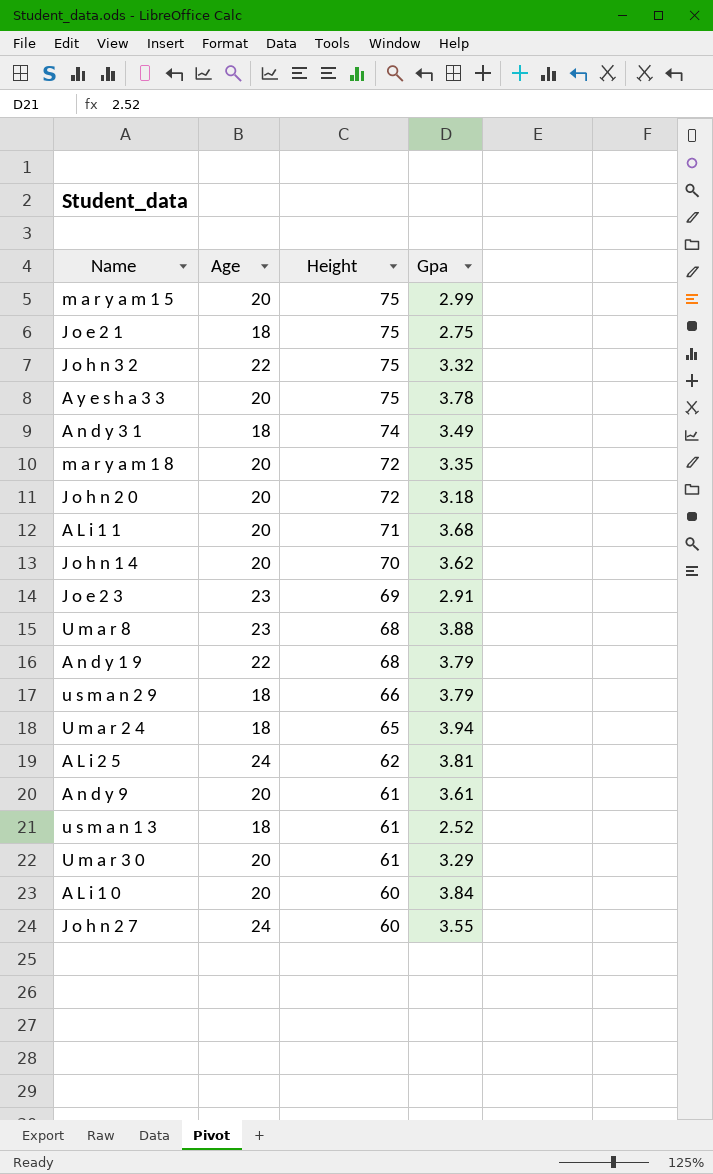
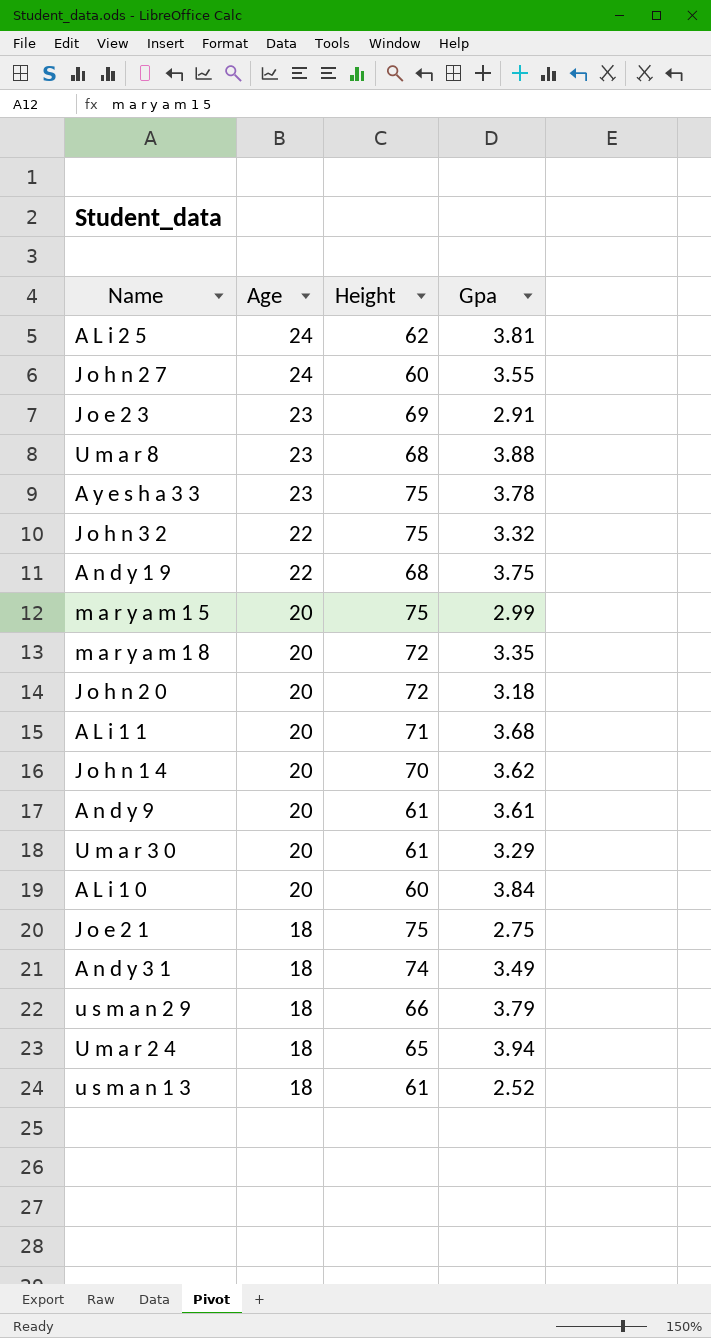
row order: Height descending -> Age descending
A y e s h a 3 3 | Age: 20 -> 23
A n d y 1 9 | Gpa: 3.79 -> 3.75

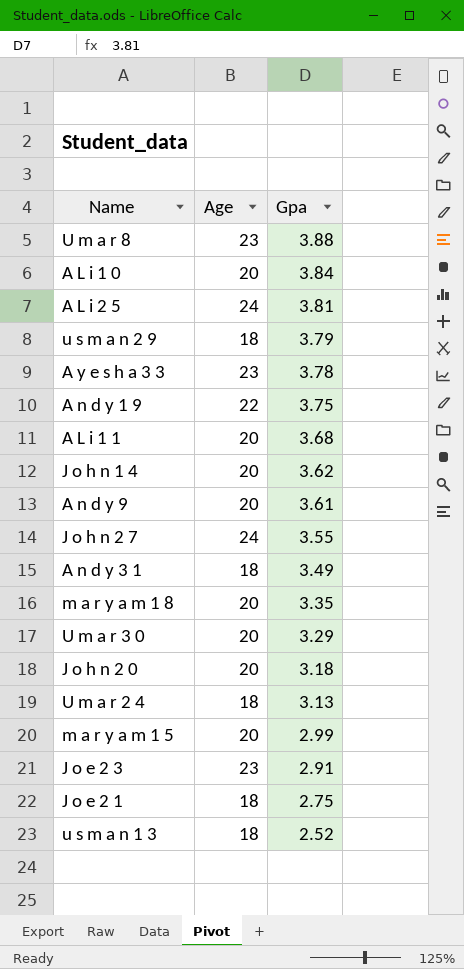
row order: Age descending -> Gpa descending
column Height | position: 3 -> none
row J o h n 3 2: 22 | 75 | 3.32 -> none
U m a r 2 4 | Gpa: 3.94 -> 3.13

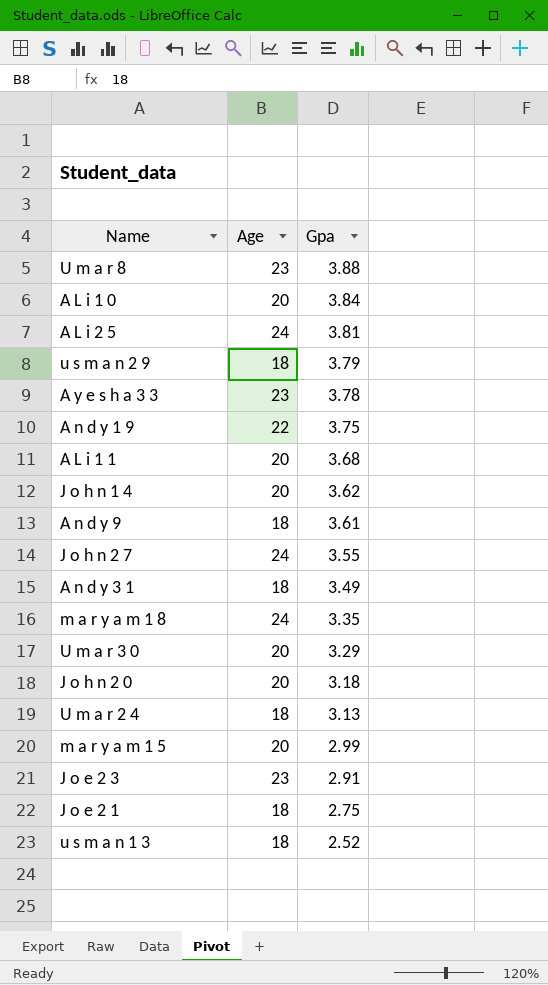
A n d y 9 | Age: 20 -> 18
m a r y a m 1 8 | Age: 20 -> 24

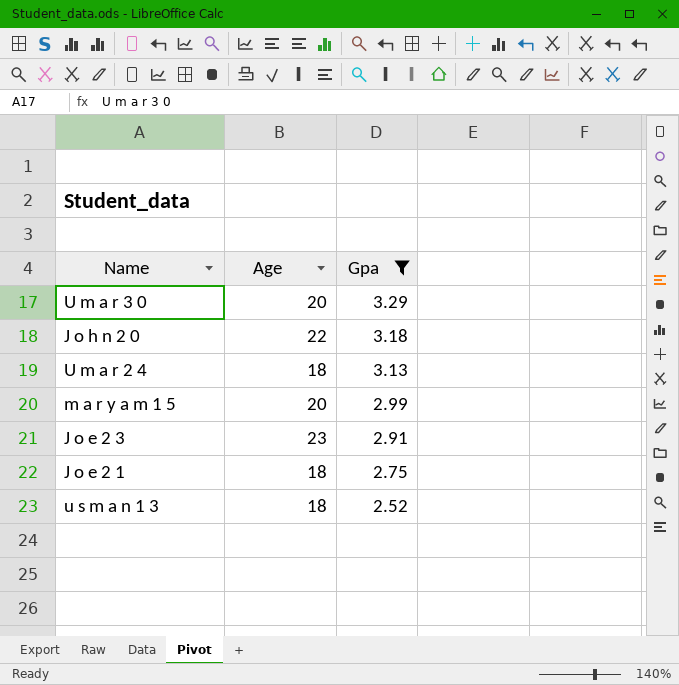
filter: none -> Gpa <= 3.29
J o h n 2 0 | Age: 20 -> 22

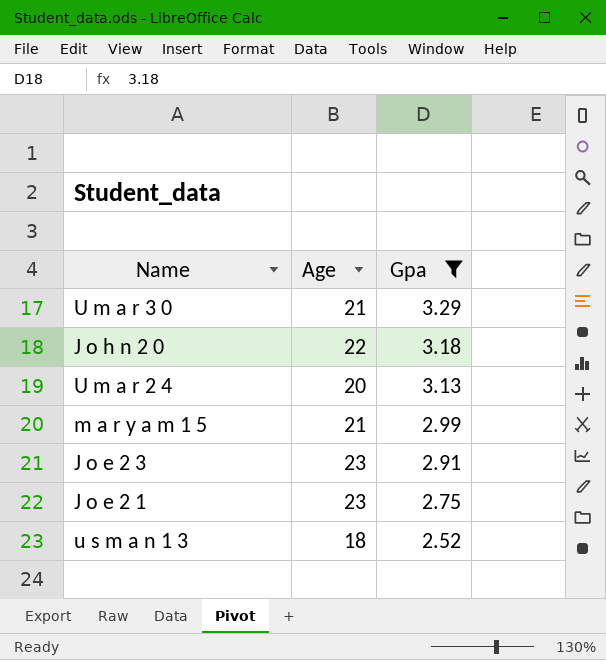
U m a r 3 0 | Age: 20 -> 21
U m a r 2 4 | Age: 18 -> 20
m a r y a m 1 5 | Age: 20 -> 21
J o e 2 1 | Age: 18 -> 23

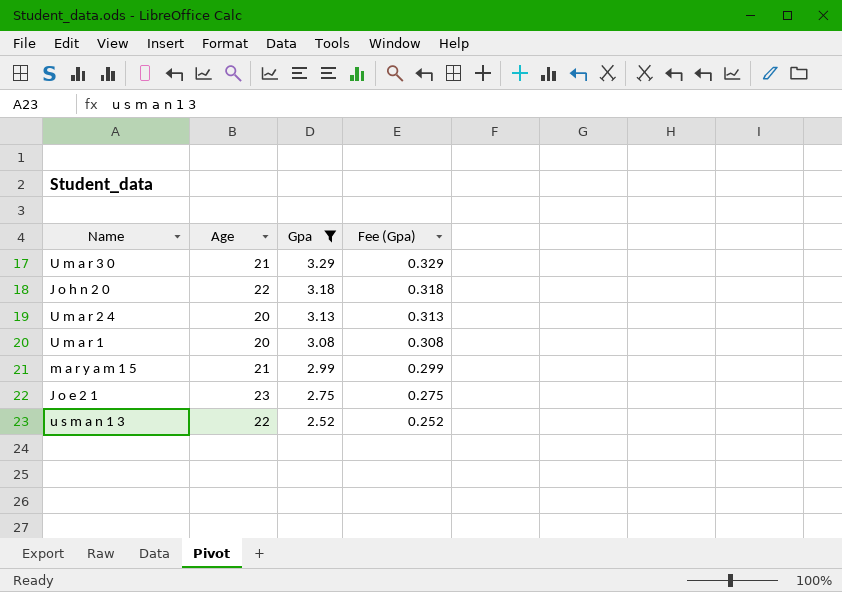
column Fee (Gpa) | formula: none -> [Gpa] * 0.1
row J o e 2 3: 23 | 2.91 -> none
row U m a r 1: none -> 20 | 3.08 | 0.308
u s m a n 1 3 | Age: 18 -> 22

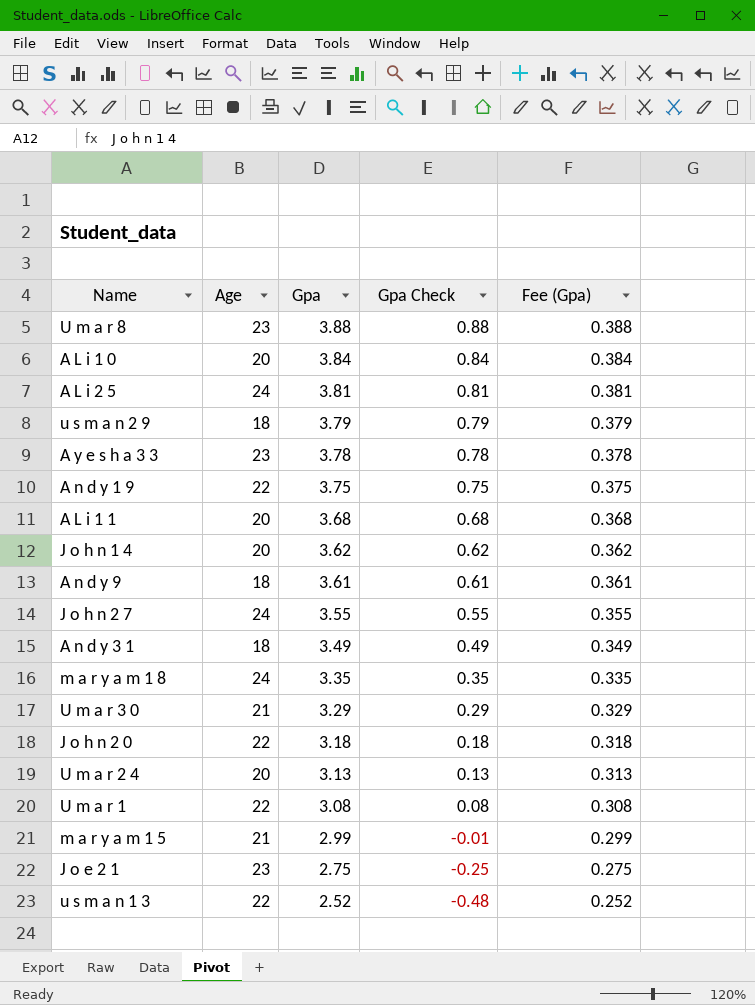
filter: Gpa <= 3.29 -> none
column Gpa Check | formula: none -> [Gpa] - 3
U m a r 1 | Age: 20 -> 22

